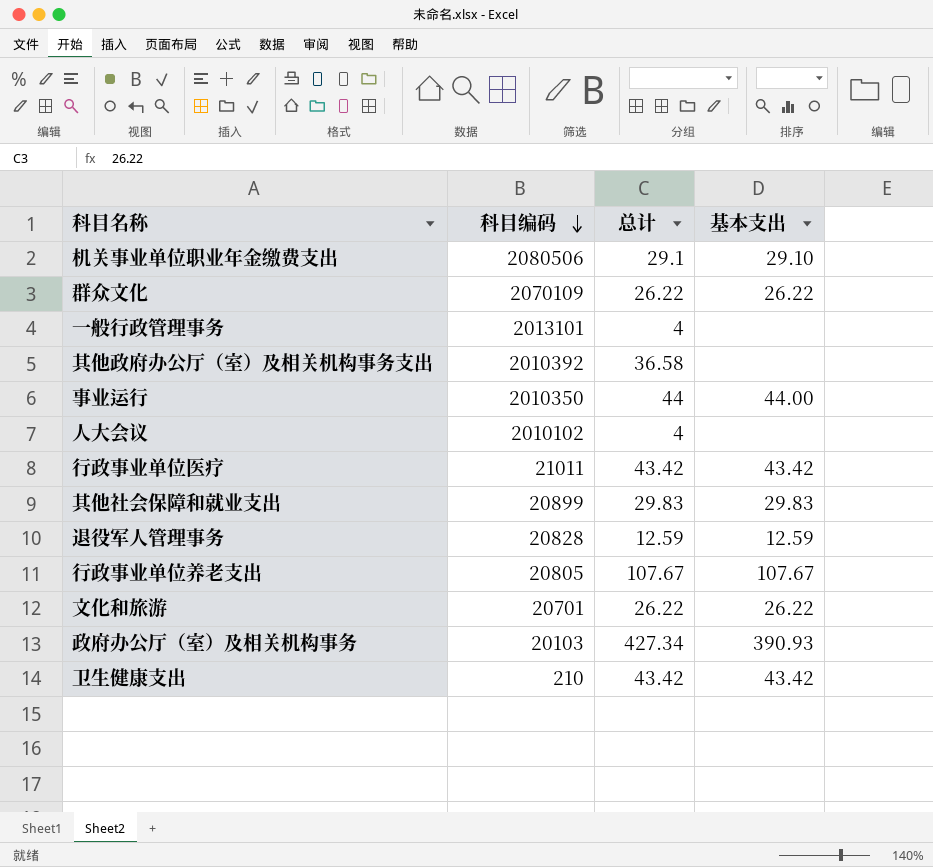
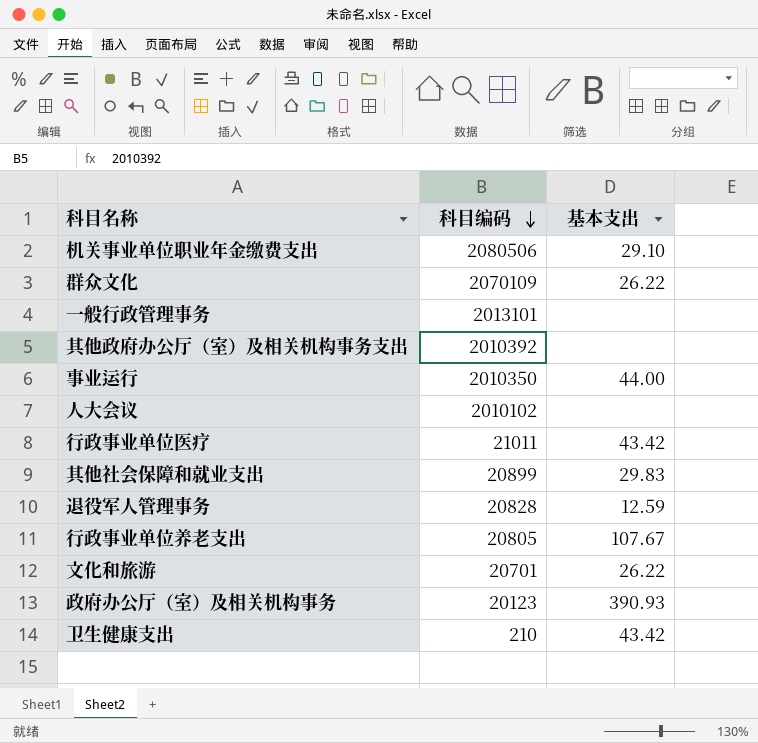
column 总计 | position: 3 -> none
政府办公厅（室）及相关机构事务 | 科目编码: 20103 -> 20123

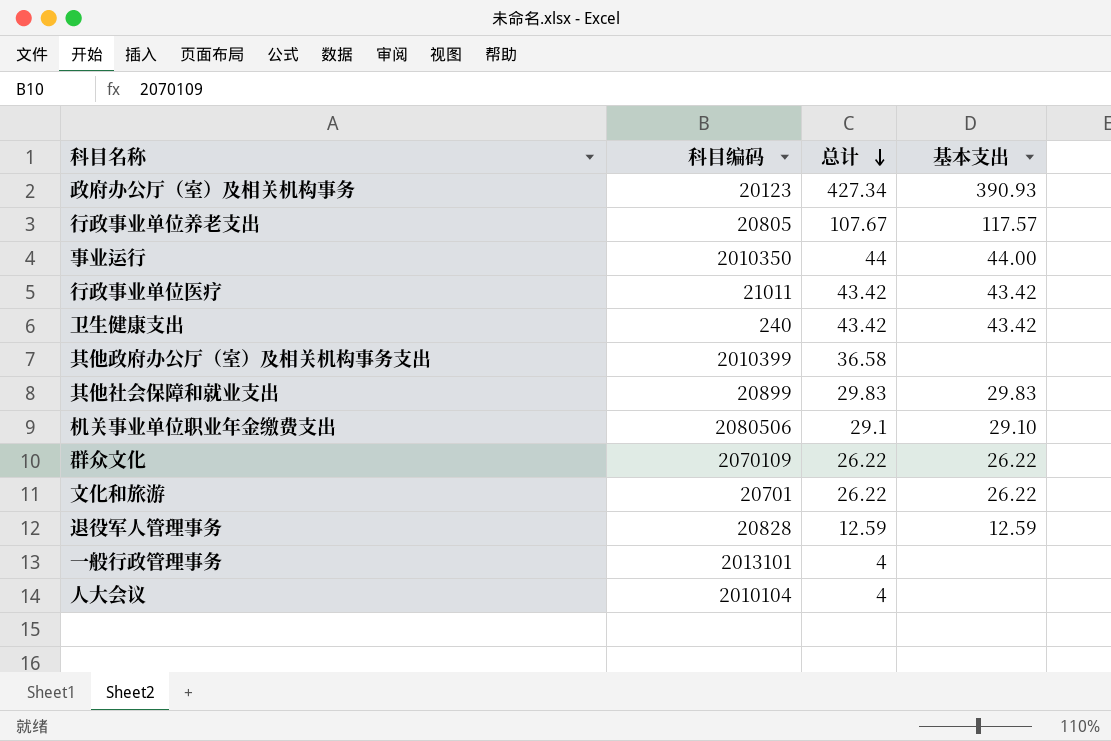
row order: 科目编码 descending -> 总计 descending
column 总计 | position: none -> 3
行政事业单位养老支出 | 基本支出: 107.67 -> 117.57
卫生健康支出 | 科目编码: 210 -> 240
其他政府办公厅（室）及相关机构事务支出 | 科目编码: 2010392 -> 2010399
人大会议 | 科目编码: 2010102 -> 2010104

